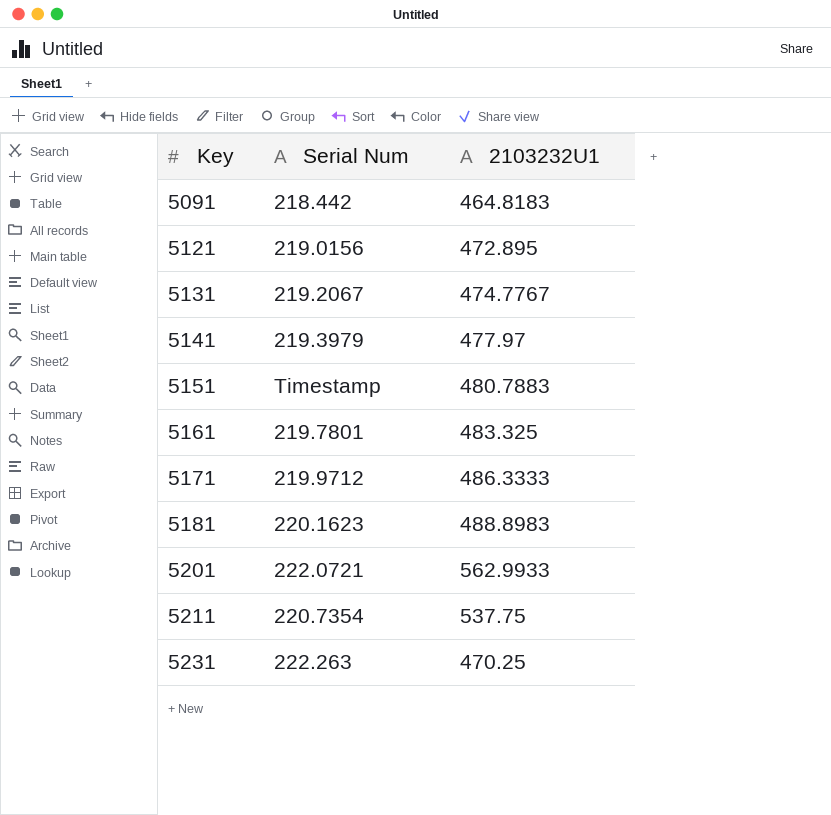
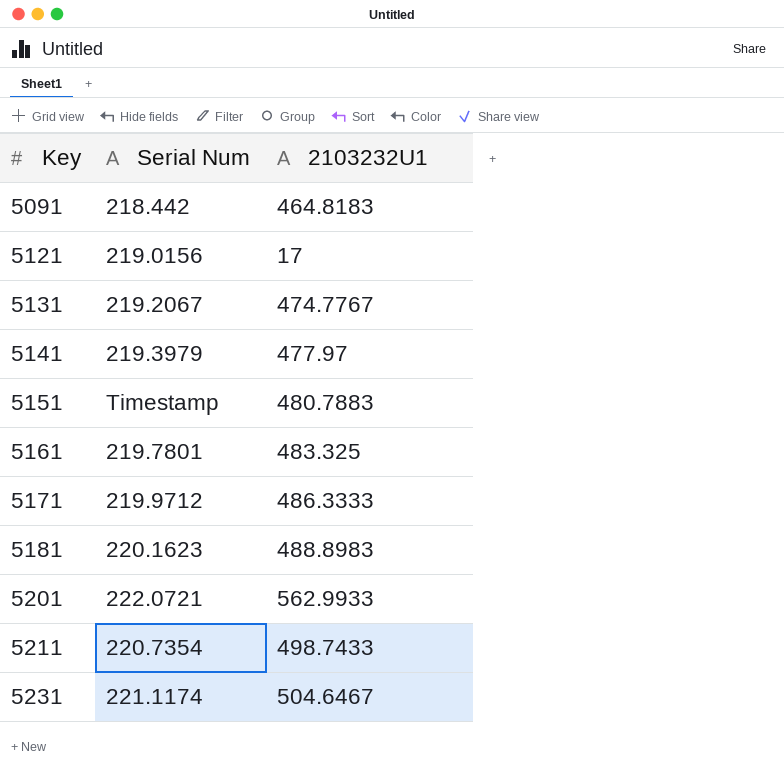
5121 | 2103232U1: 472.895 -> 17
5211 | 2103232U1: 537.75 -> 498.7433
5231 | Serial Num: 222.263 -> 221.1174
5231 | 2103232U1: 470.25 -> 504.6467

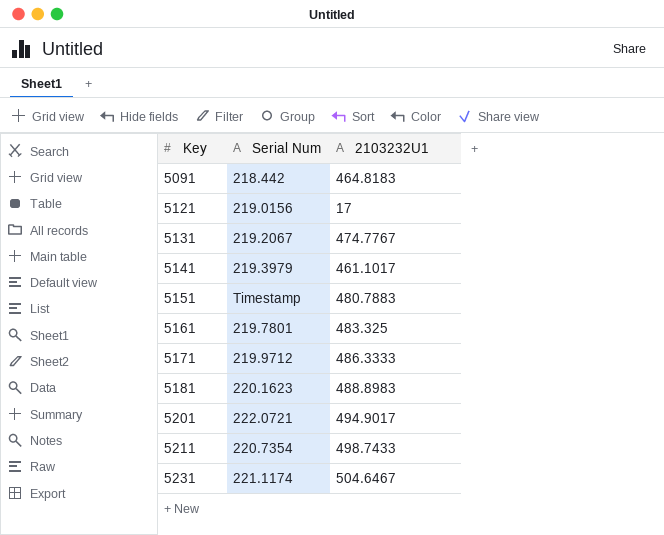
5141 | 2103232U1: 477.97 -> 461.1017
5201 | 2103232U1: 562.9933 -> 494.9017

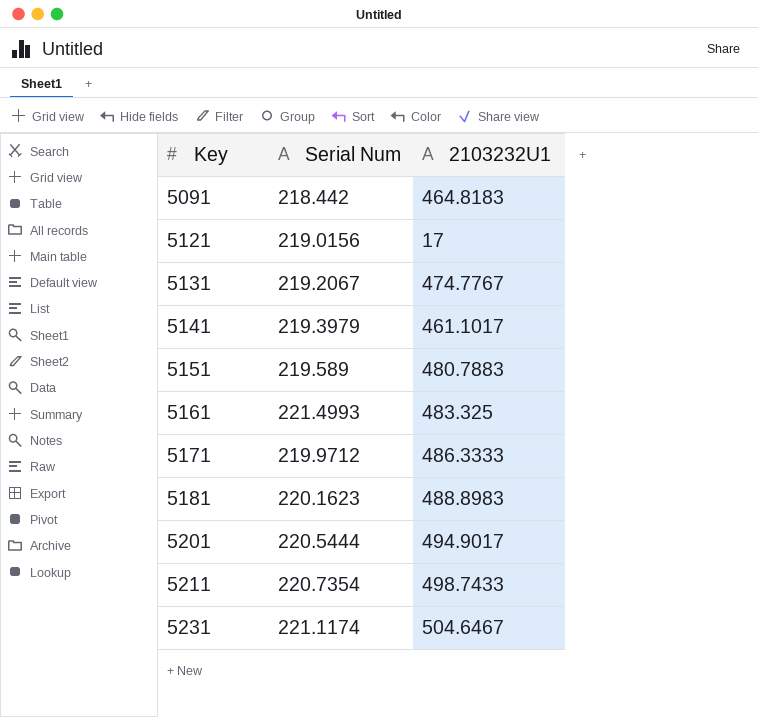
5151 | Serial Num: Timestamp -> 219.589
5161 | Serial Num: 219.7801 -> 221.4993
5201 | Serial Num: 222.0721 -> 220.5444

